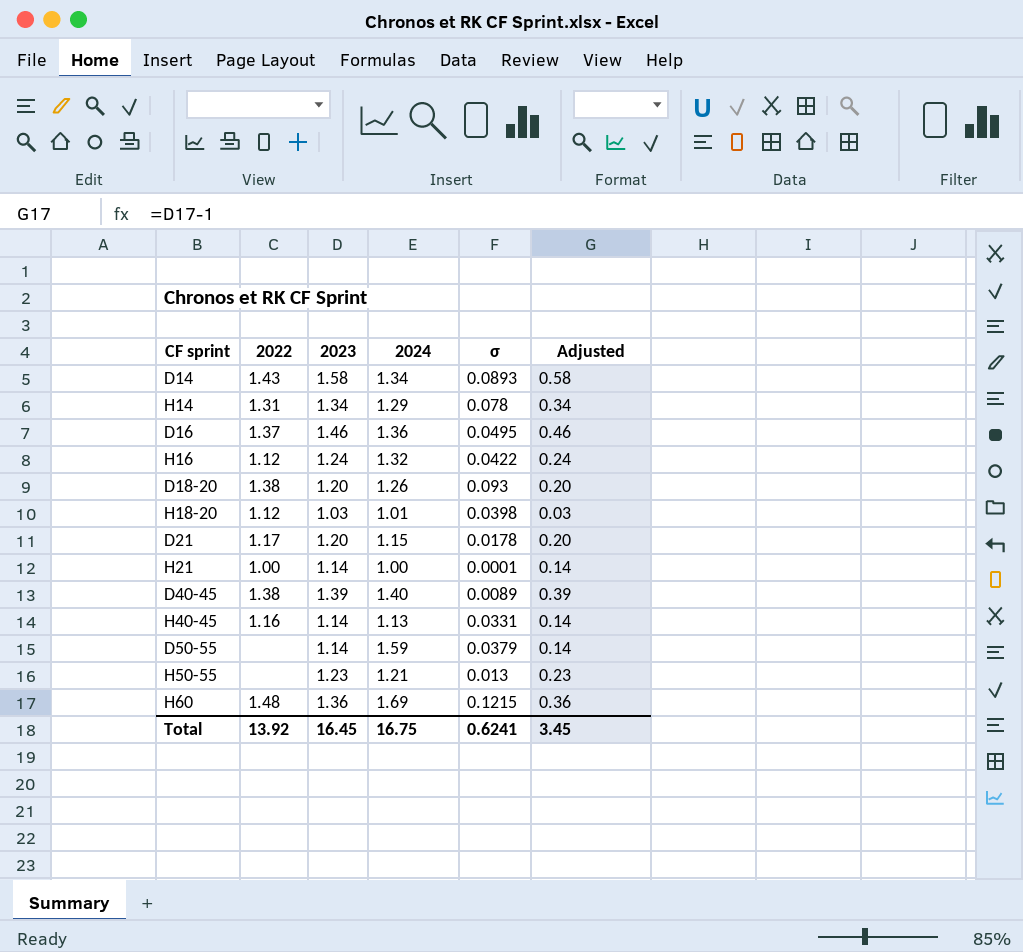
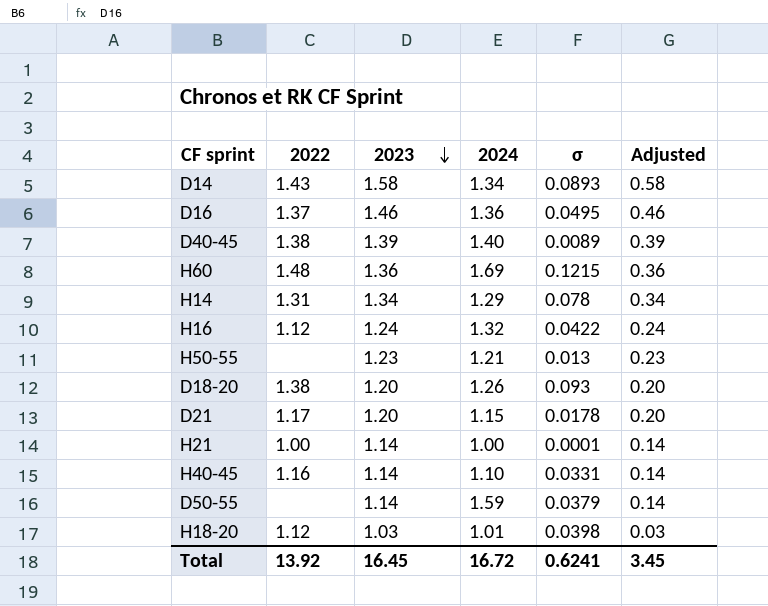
row order: none -> 2023 descending
H40-45 | 2024: 1.13 -> 1.10
Total | 2024: 16.75 -> 16.72

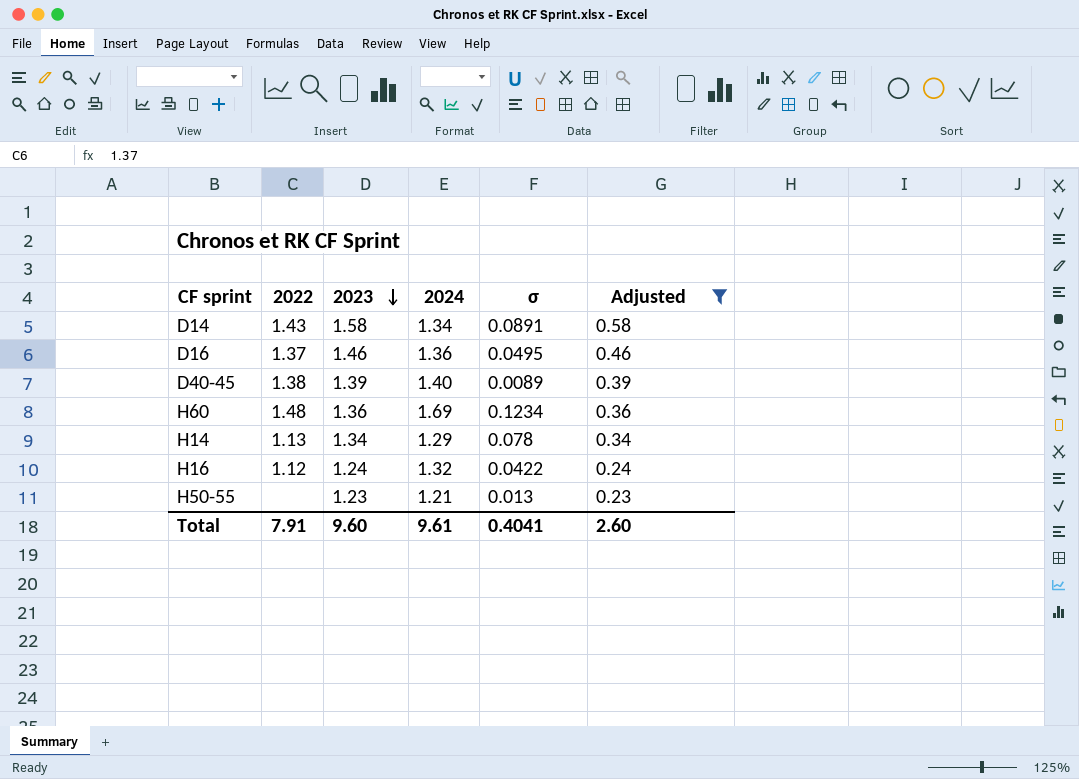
filter: none -> Adjusted >= 0.23
D14 | σ: 0.0893 -> 0.0891
H60 | σ: 0.1215 -> 0.1234
H14 | 2022: 1.31 -> 1.13
Total | 2022: 13.92 -> 7.91
Total | 2023: 16.45 -> 9.60
Total | 2024: 16.72 -> 9.61
Total | σ: 0.6241 -> 0.4041
Total | Adjusted: 3.45 -> 2.60

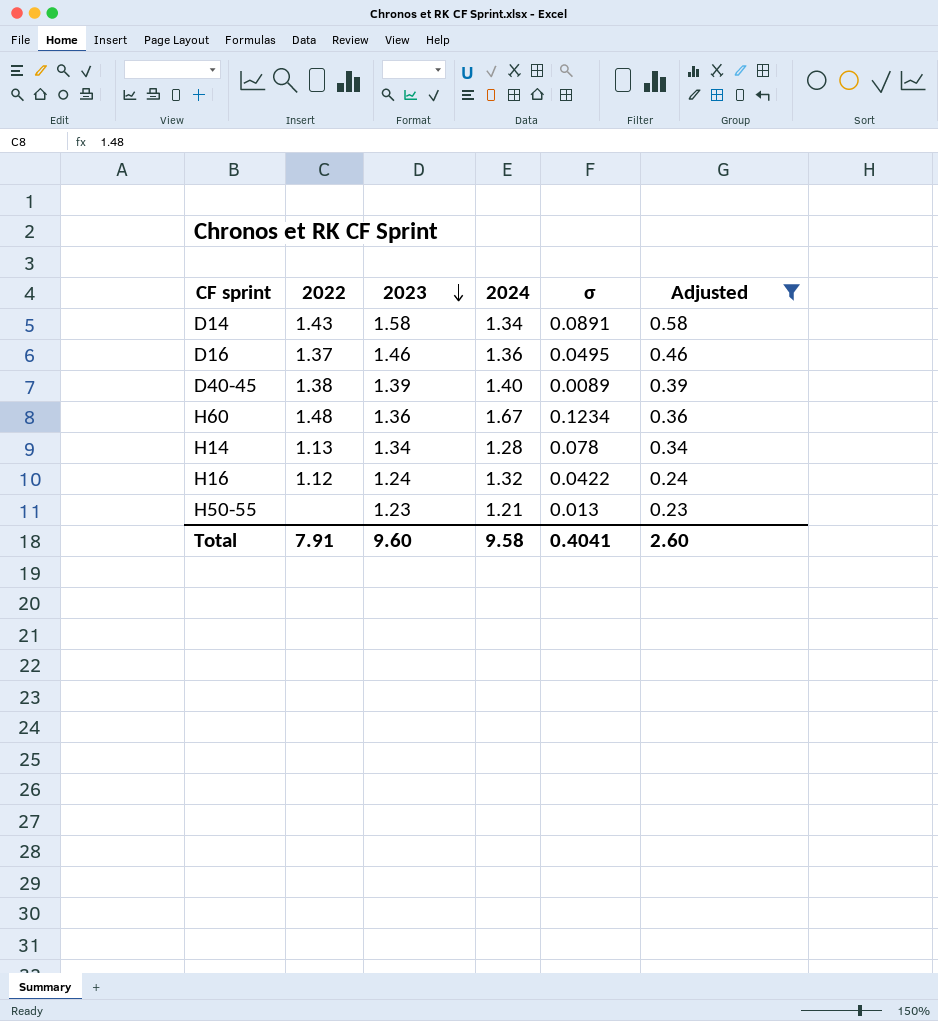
H60 | 2024: 1.69 -> 1.67
H14 | 2024: 1.29 -> 1.28
Total | 2024: 9.61 -> 9.58

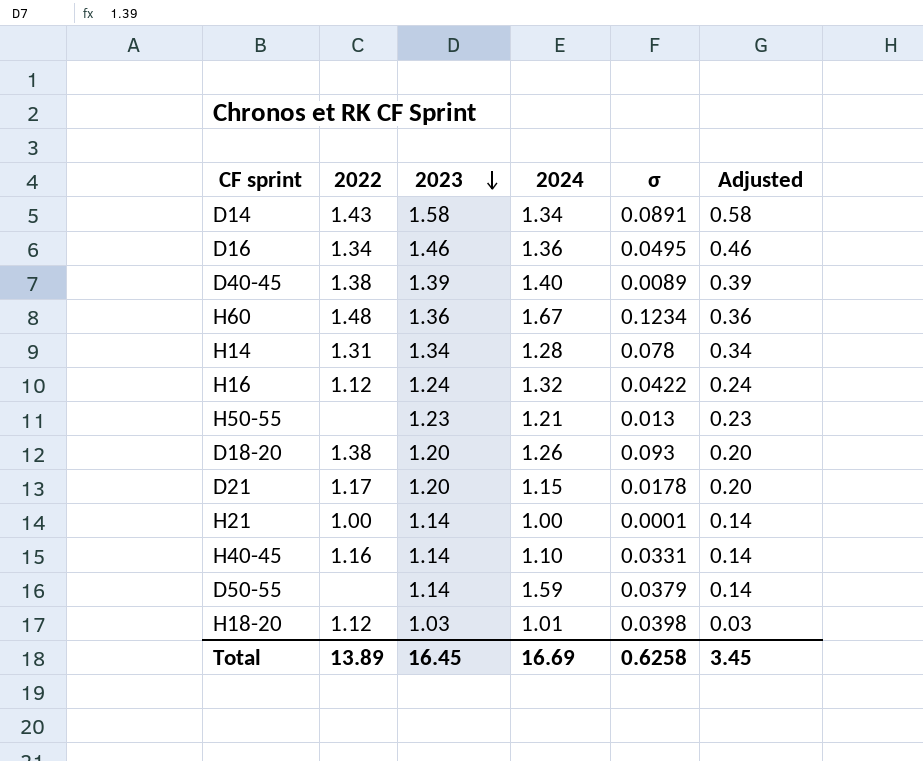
filter: Adjusted >= 0.23 -> none
D16 | 2022: 1.37 -> 1.34
H14 | 2022: 1.13 -> 1.31
Total | 2022: 7.91 -> 13.89
Total | 2023: 9.60 -> 16.45
Total | 2024: 9.58 -> 16.69
Total | σ: 0.4041 -> 0.6258
Total | Adjusted: 2.60 -> 3.45

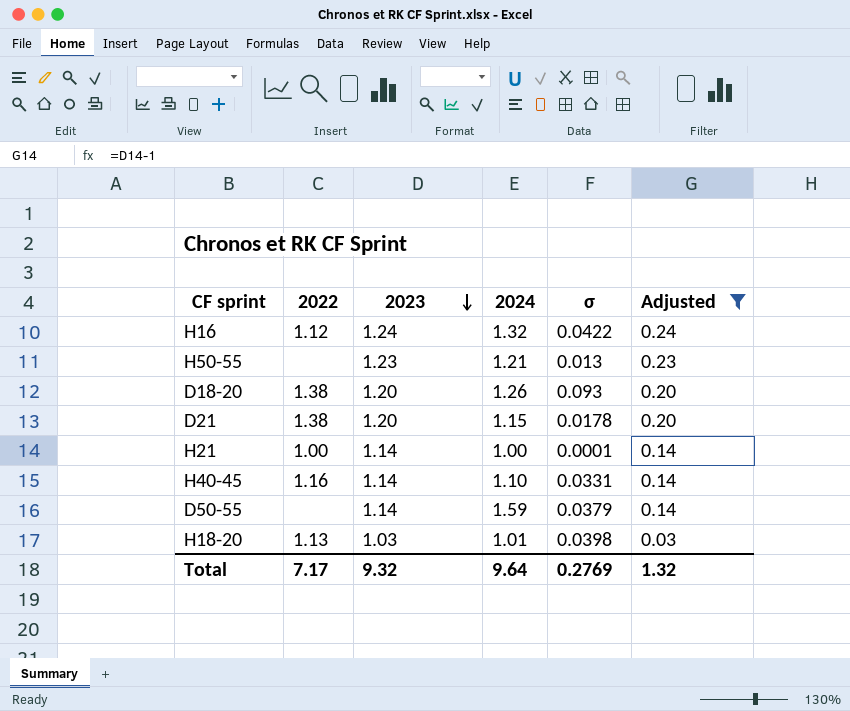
filter: none -> Adjusted <= 0.24
D21 | 2022: 1.17 -> 1.38
H18-20 | 2022: 1.12 -> 1.13
Total | 2022: 13.89 -> 7.17
Total | 2023: 16.45 -> 9.32
Total | 2024: 16.69 -> 9.64
Total | σ: 0.6258 -> 0.2769
Total | Adjusted: 3.45 -> 1.32

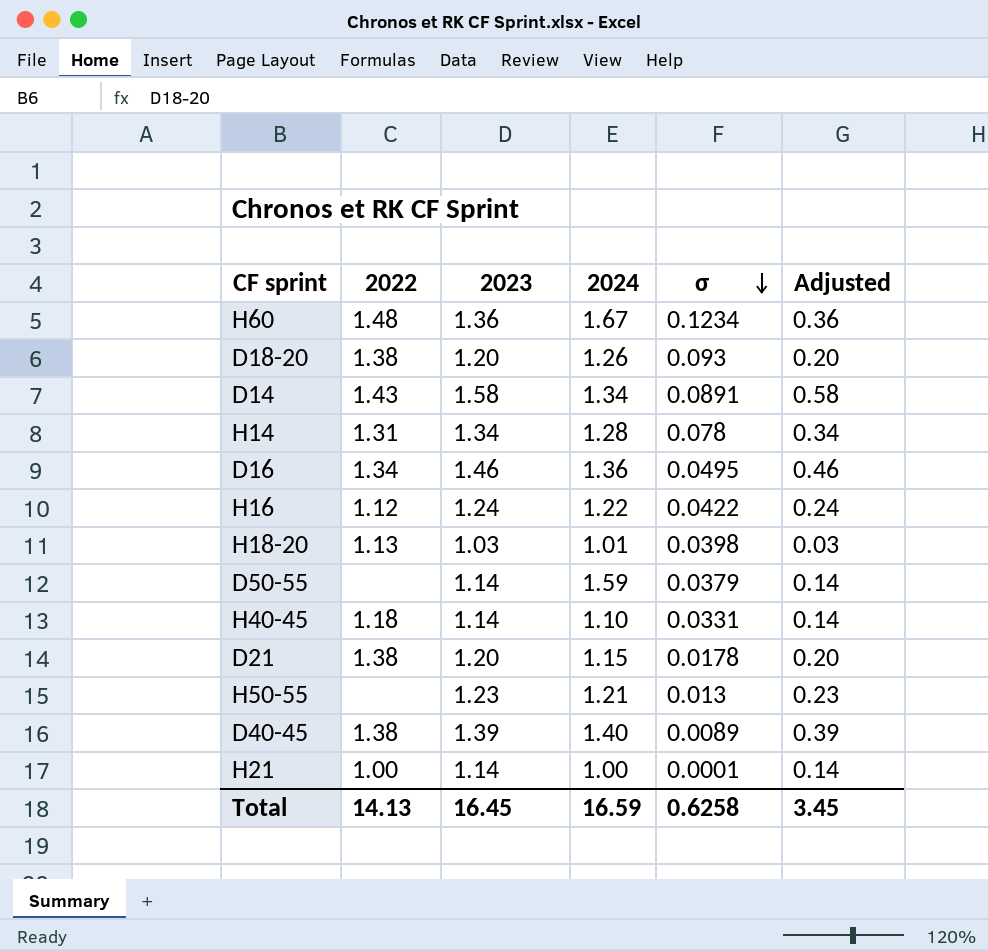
filter: Adjusted <= 0.24 -> none
row order: 2023 descending -> σ descending
H16 | 2024: 1.32 -> 1.22
H40-45 | 2022: 1.16 -> 1.18
Total | 2022: 7.17 -> 14.13
Total | 2023: 9.32 -> 16.45
Total | 2024: 9.64 -> 16.59
Total | σ: 0.2769 -> 0.6258
Total | Adjusted: 1.32 -> 3.45

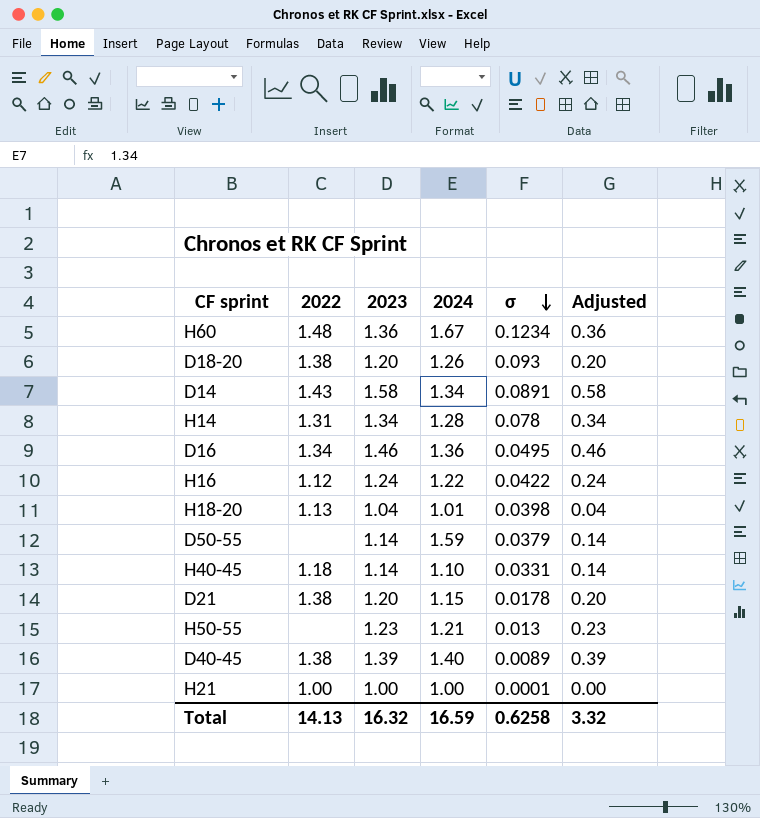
H18-20 | 2023: 1.03 -> 1.04
H18-20 | Adjusted: 0.03 -> 0.04
H21 | 2023: 1.14 -> 1.00
H21 | Adjusted: 0.14 -> 0.00
Total | 2023: 16.45 -> 16.32
Total | Adjusted: 3.45 -> 3.32

